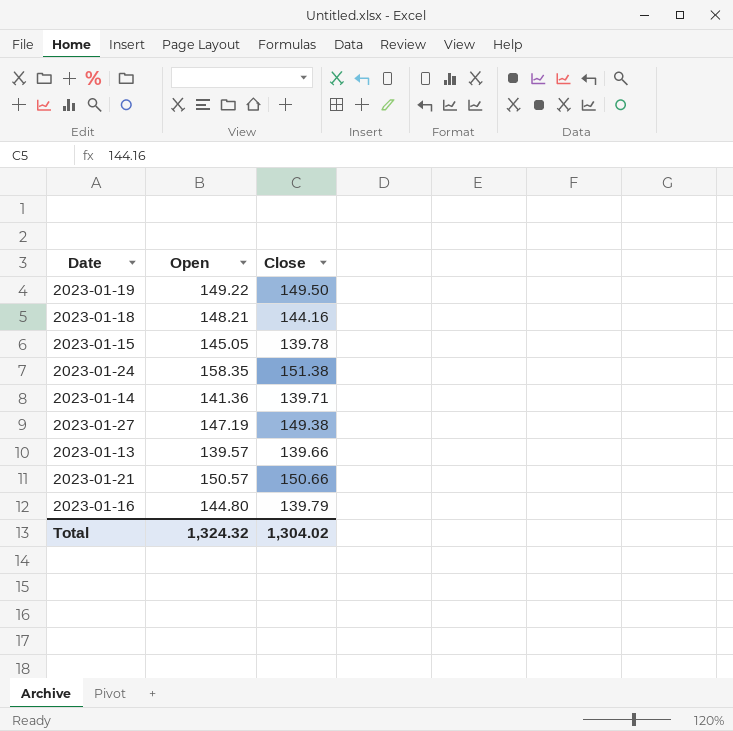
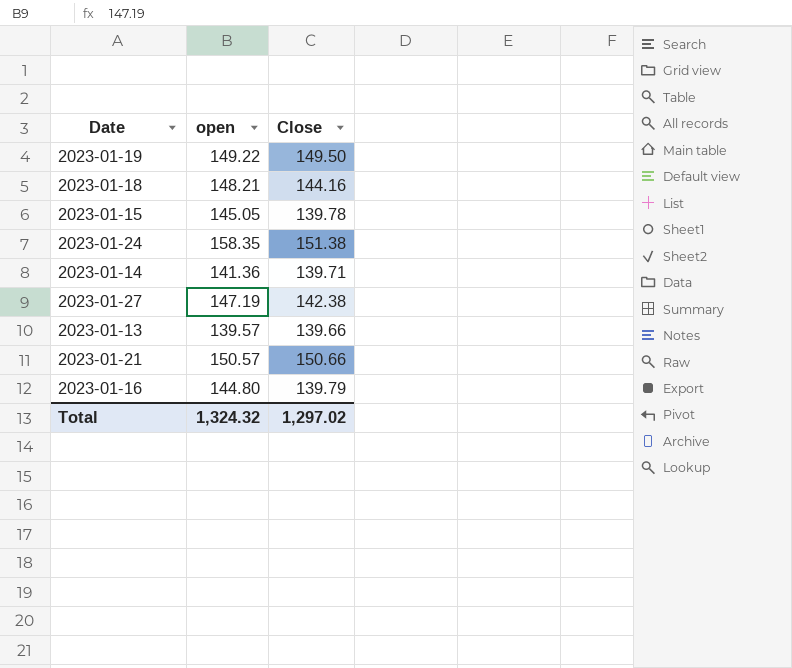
column name: Open -> open
2023-01-27 | Close: 149.38 -> 142.38
Total | Close: 1,304.02 -> 1,297.02

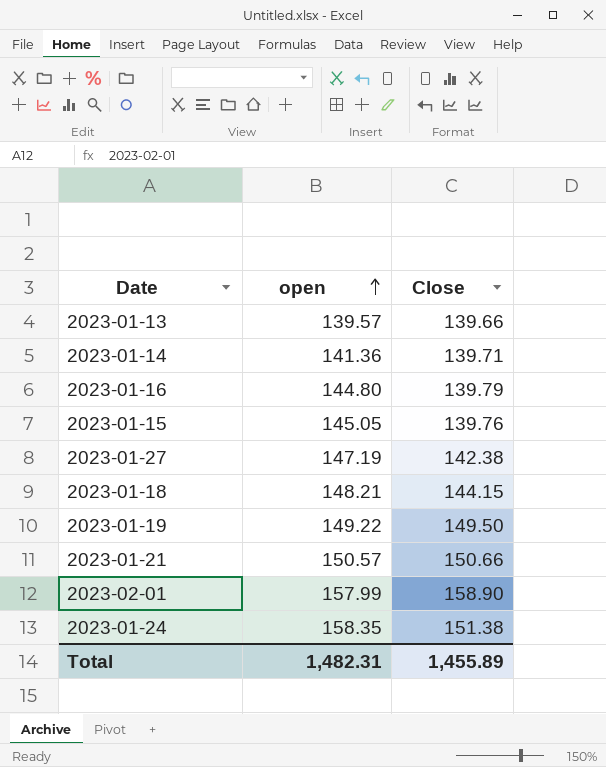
row order: none -> open ascending
2023-01-15 | Close: 139.78 -> 139.76
2023-01-18 | Close: 144.16 -> 144.15
row 2023-02-01: none -> 157.99 | 158.90
Total | open: 1,324.32 -> 1,482.31
Total | Close: 1,297.02 -> 1,455.89

